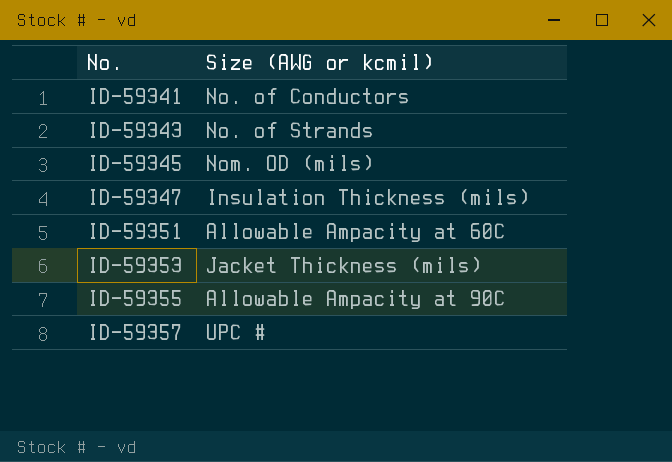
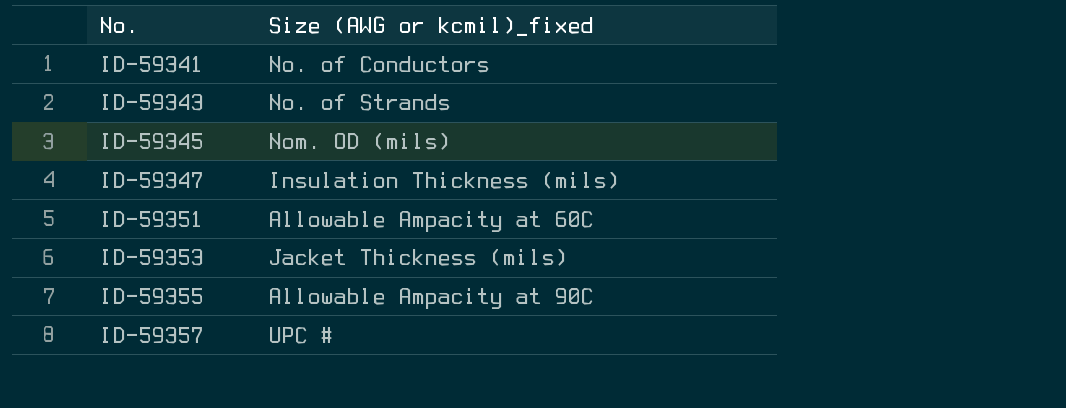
column name: Size (AWG or kcmil) -> Size (AWG or kcmil)_fixed

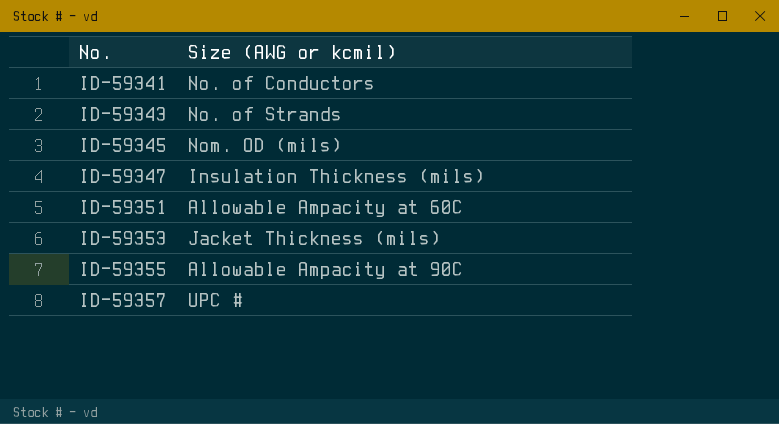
column name: Size (AWG or kcmil)_fixed -> Size (AWG or kcmil)

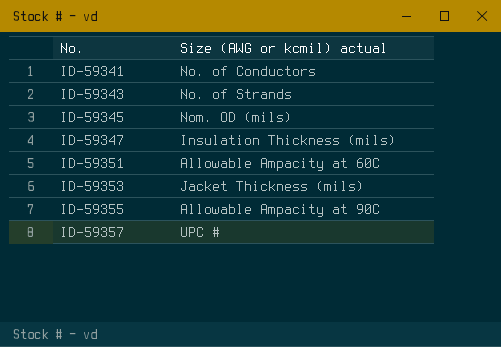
column name: Size (AWG or kcmil) -> Size (AWG or kcmil) actual

